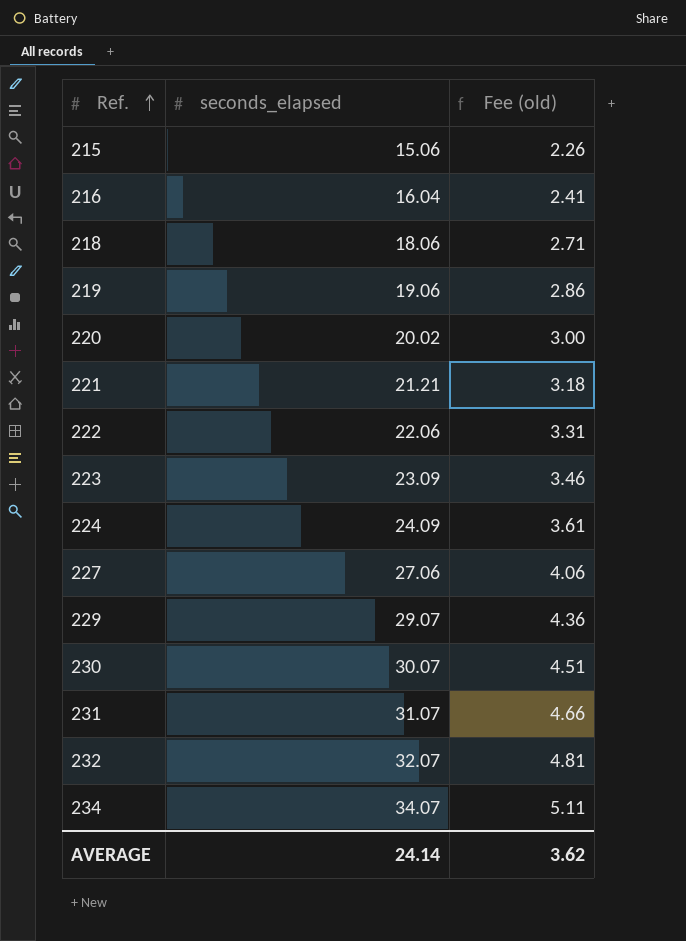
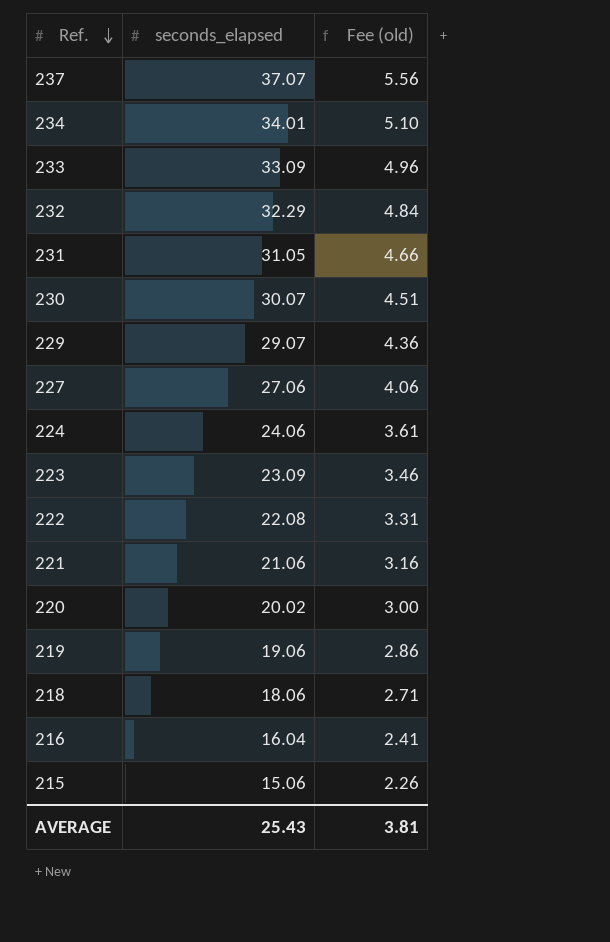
row order: Ref. ascending -> Ref. descending
row 237: none -> 37.07 | 5.56
234 | seconds_elapsed: 34.07 -> 34.01
234 | Fee (old): 5.11 -> 5.10
row 233: none -> 33.09 | 4.96
232 | seconds_elapsed: 32.07 -> 32.29
232 | Fee (old): 4.81 -> 4.84
231 | seconds_elapsed: 31.07 -> 31.05
224 | seconds_elapsed: 24.09 -> 24.06
222 | seconds_elapsed: 22.06 -> 22.08
221 | seconds_elapsed: 21.21 -> 21.06
221 | Fee (old): 3.18 -> 3.16
AVERAGE | seconds_elapsed: 24.14 -> 25.43
AVERAGE | Fee (old): 3.62 -> 3.81

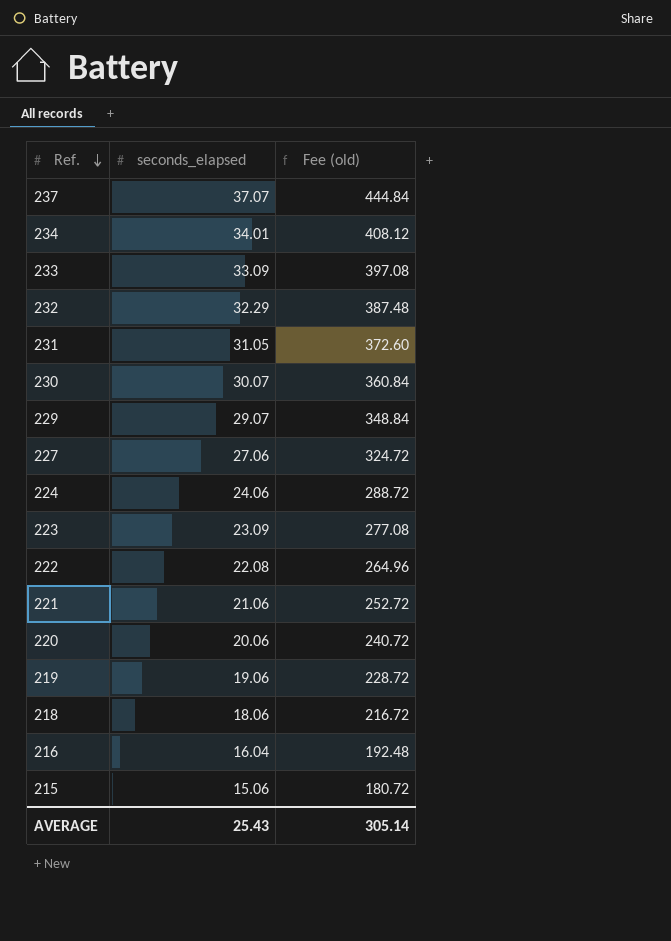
column Fee (old) | formula: [seconds_elapsed] * 0.15 -> [seconds_elapsed] * 12
220 | seconds_elapsed: 20.02 -> 20.06
AVERAGE | Fee (old): 3.81 -> 305.14

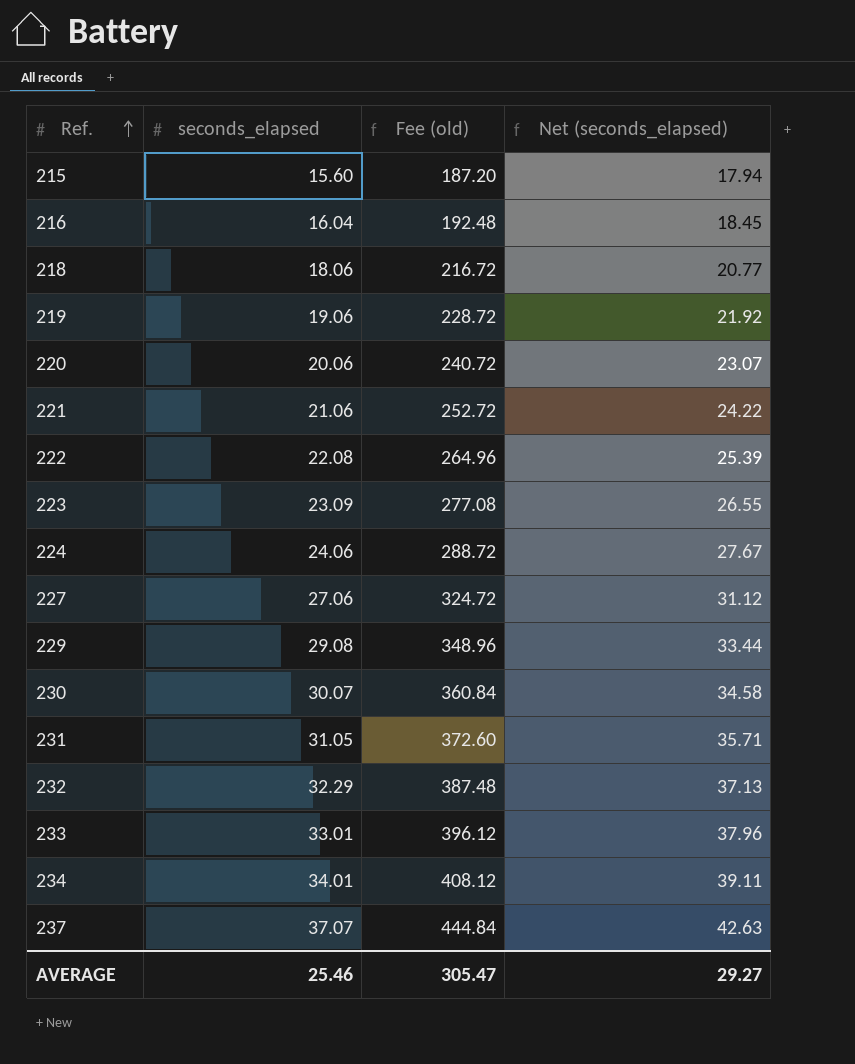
row order: Ref. descending -> Ref. ascending
column Net (seconds_elapsed) | formula: none -> [seconds_elapsed] * 1.15
215 | seconds_elapsed: 15.06 -> 15.60
215 | Fee (old): 180.72 -> 187.20
229 | seconds_elapsed: 29.07 -> 29.08
229 | Fee (old): 348.84 -> 348.96
233 | seconds_elapsed: 33.09 -> 33.01
233 | Fee (old): 397.08 -> 396.12
AVERAGE | seconds_elapsed: 25.43 -> 25.46
AVERAGE | Fee (old): 305.14 -> 305.47

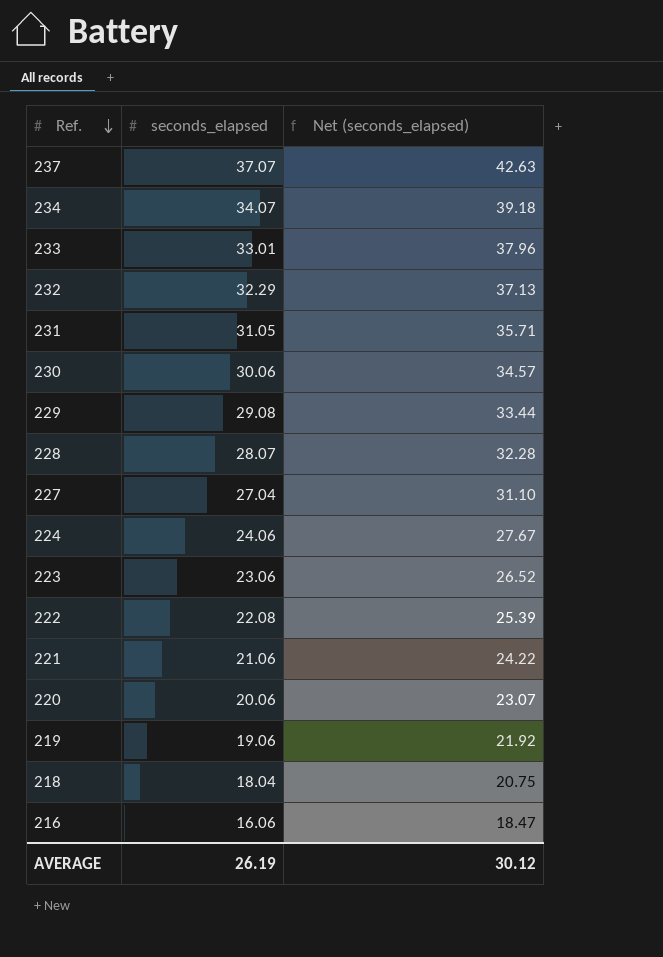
row order: Ref. ascending -> Ref. descending
column Fee (old) | formula: [seconds_elapsed] * 12 -> none
row 215: 15.60 | 187.20 | 17.94 -> none
234 | seconds_elapsed: 34.01 -> 34.07
234 | Net (seconds_elapsed): 39.11 -> 39.18
230 | seconds_elapsed: 30.07 -> 30.06
230 | Net (seconds_elapsed): 34.58 -> 34.57
row 228: none -> 28.07 | 32.28
227 | seconds_elapsed: 27.06 -> 27.04
227 | Net (seconds_elapsed): 31.12 -> 31.10
223 | seconds_elapsed: 23.09 -> 23.06
223 | Net (seconds_elapsed): 26.55 -> 26.52
218 | seconds_elapsed: 18.06 -> 18.04
218 | Net (seconds_elapsed): 20.77 -> 20.75
216 | seconds_elapsed: 16.04 -> 16.06
216 | Net (seconds_elapsed): 18.45 -> 18.47
AVERAGE | seconds_elapsed: 25.46 -> 26.19
AVERAGE | Net (seconds_elapsed): 29.27 -> 30.12

